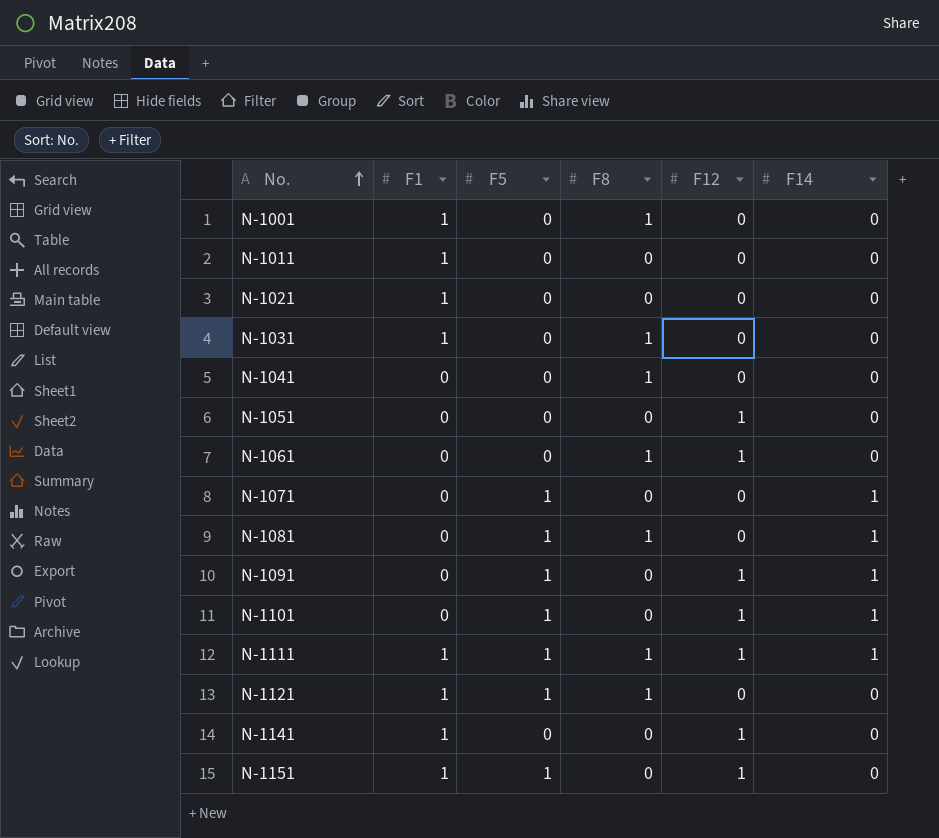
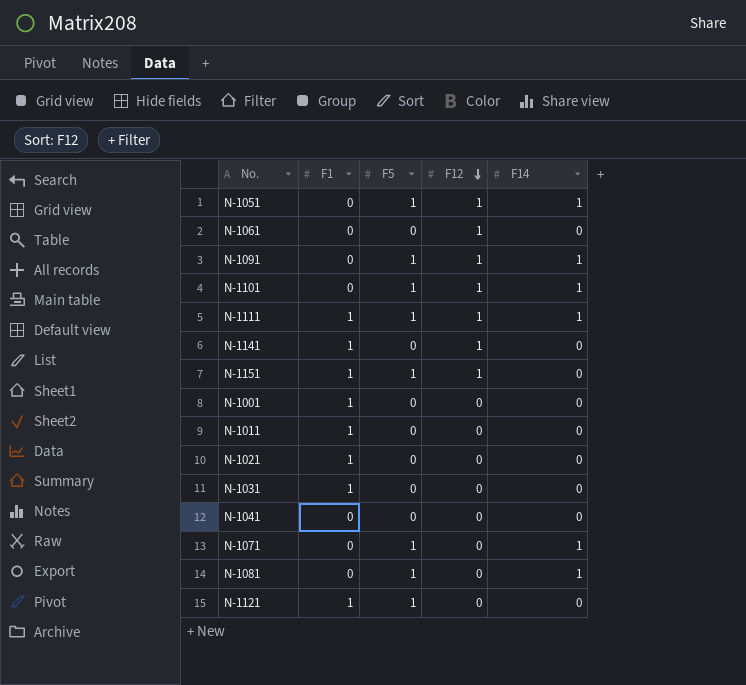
row order: No. ascending -> F12 descending
column F8 | position: 4 -> none
N-1051 | F5: 0 -> 1
N-1051 | F14: 0 -> 1

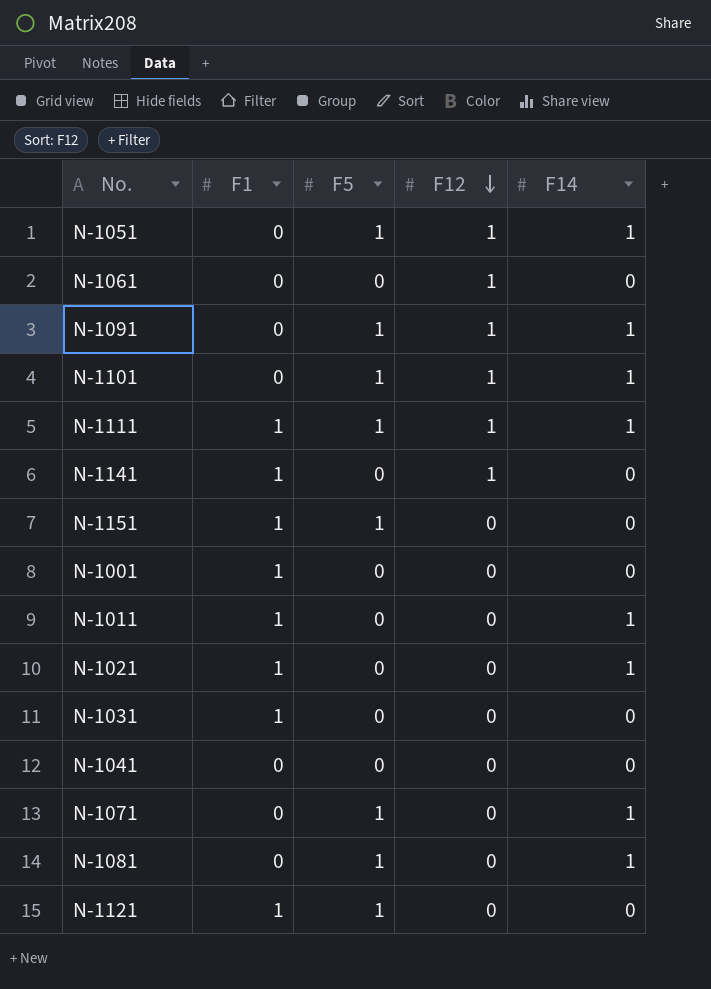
N-1151 | F12: 1 -> 0
N-1011 | F14: 0 -> 1
N-1021 | F14: 0 -> 1

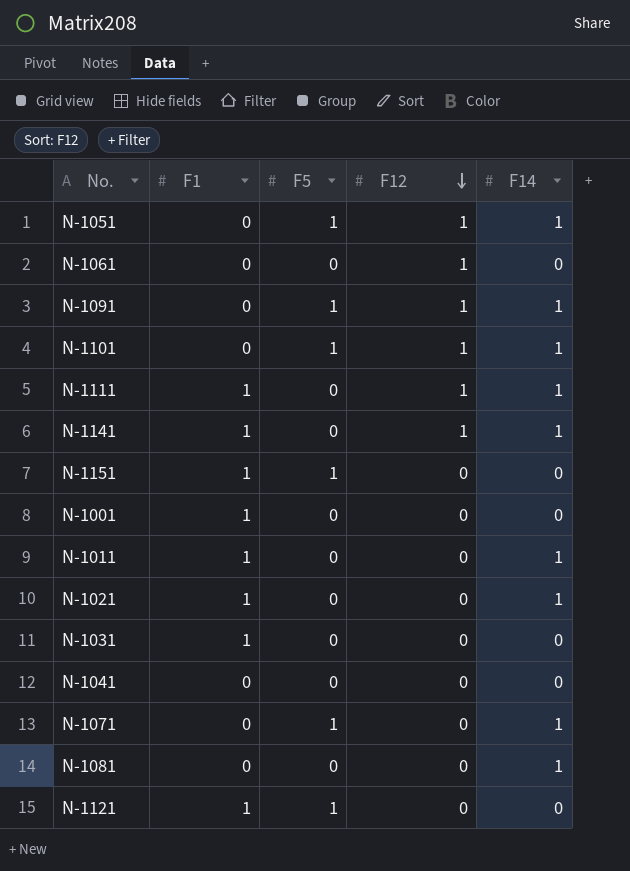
N-1111 | F5: 1 -> 0
N-1141 | F14: 0 -> 1
N-1081 | F5: 1 -> 0

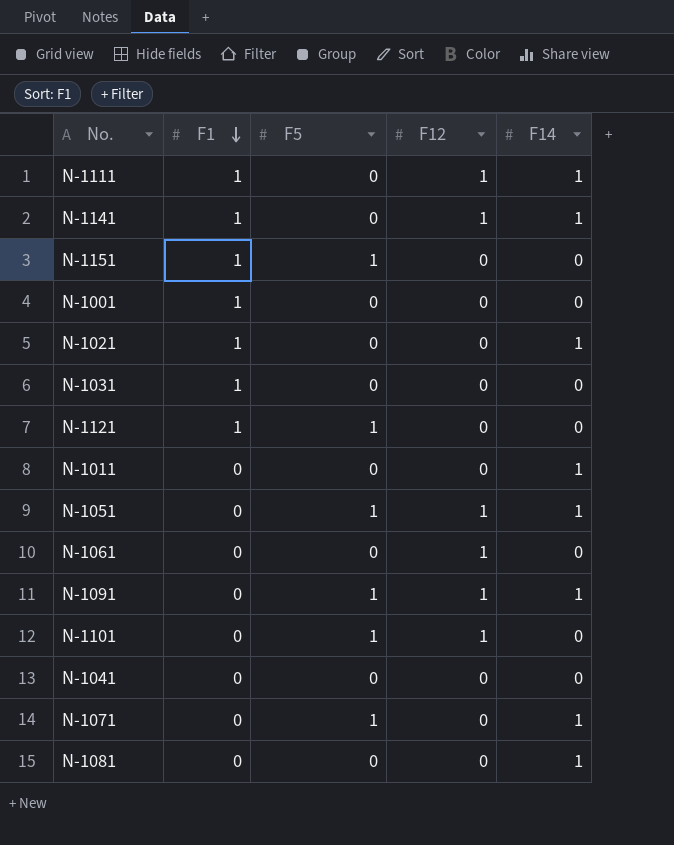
row order: F12 descending -> F1 descending
N-1011 | F1: 1 -> 0
N-1101 | F14: 1 -> 0

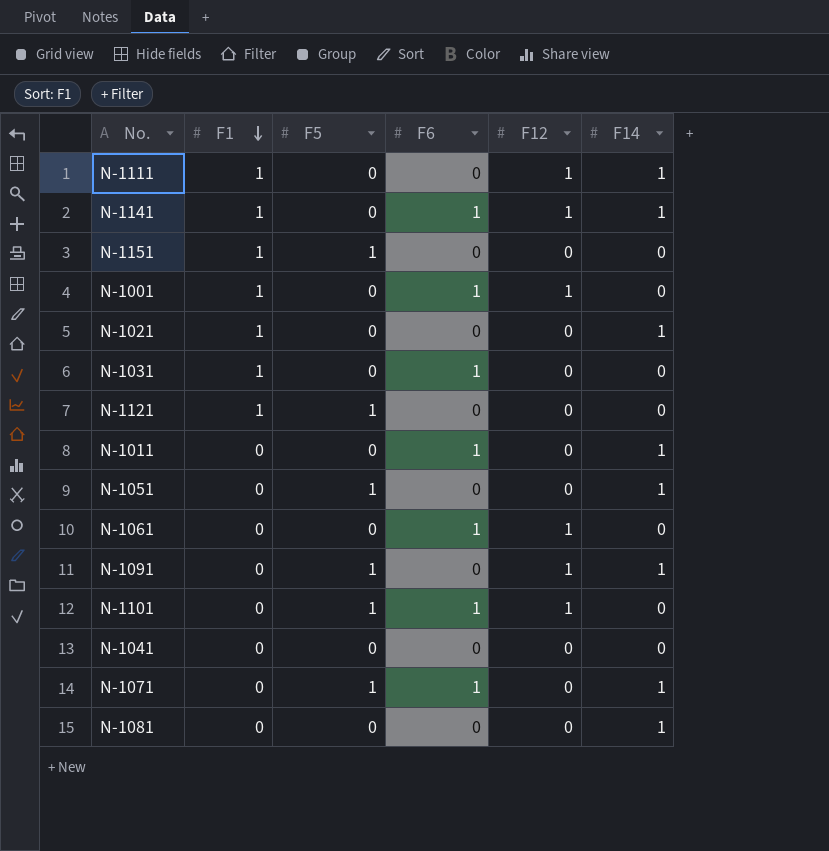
column F6 | position: none -> 4
N-1001 | F12: 0 -> 1
N-1051 | F12: 1 -> 0

